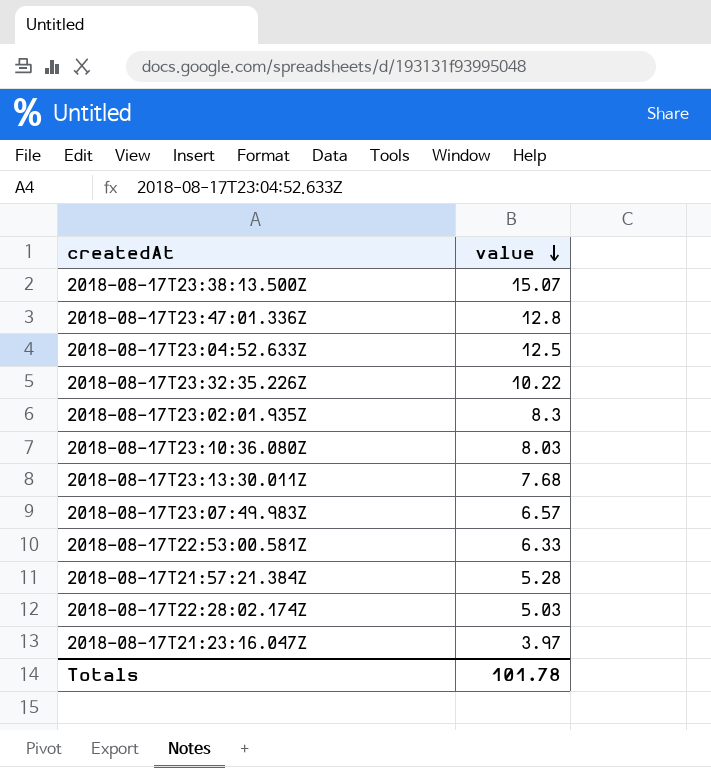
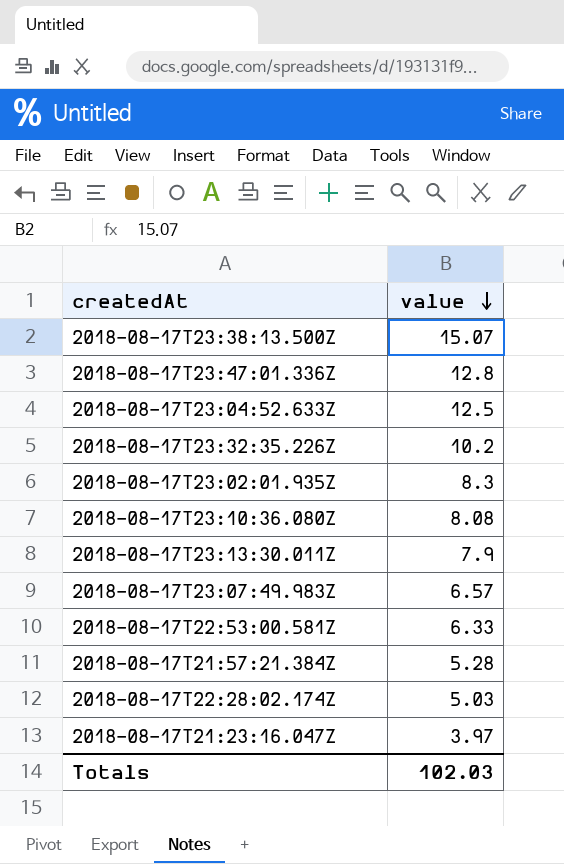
2018-08-17T23:32:35.226Z | value: 10.22 -> 10.2
2018-08-17T23:10:36.080Z | value: 8.03 -> 8.08
2018-08-17T23:13:30.011Z | value: 7.68 -> 7.9
Totals | value: 101.78 -> 102.03

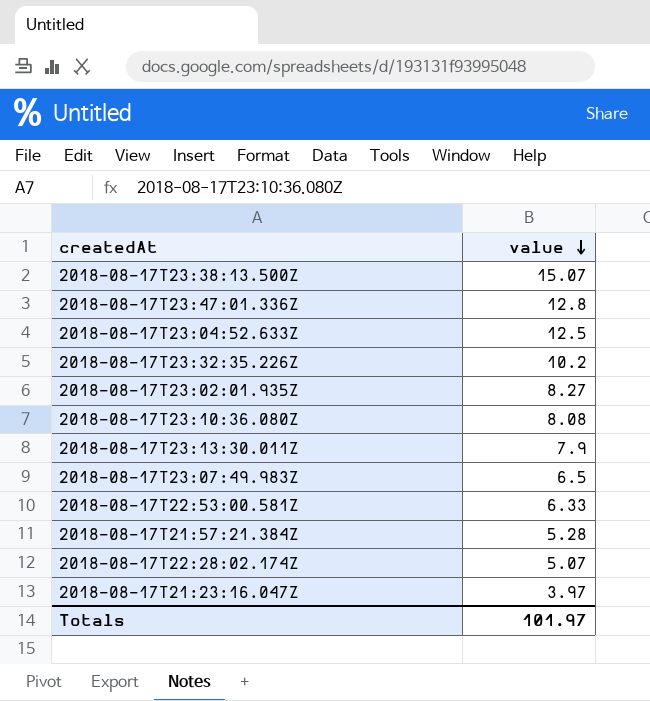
2018-08-17T23:02:01.935Z | value: 8.3 -> 8.27
2018-08-17T23:07:49.983Z | value: 6.57 -> 6.5
2018-08-17T22:28:02.174Z | value: 5.03 -> 5.07
Totals | value: 102.03 -> 101.97

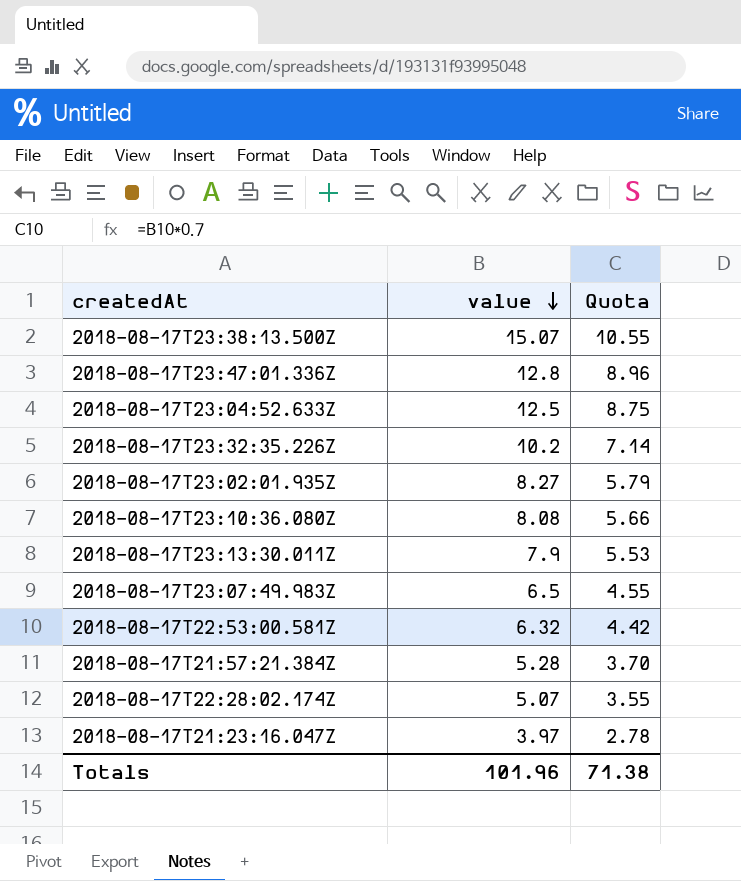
column Quota | formula: none -> [value] * 0.7
2018-08-17T22:53:00.581Z | value: 6.33 -> 6.32
Totals | value: 101.97 -> 101.96

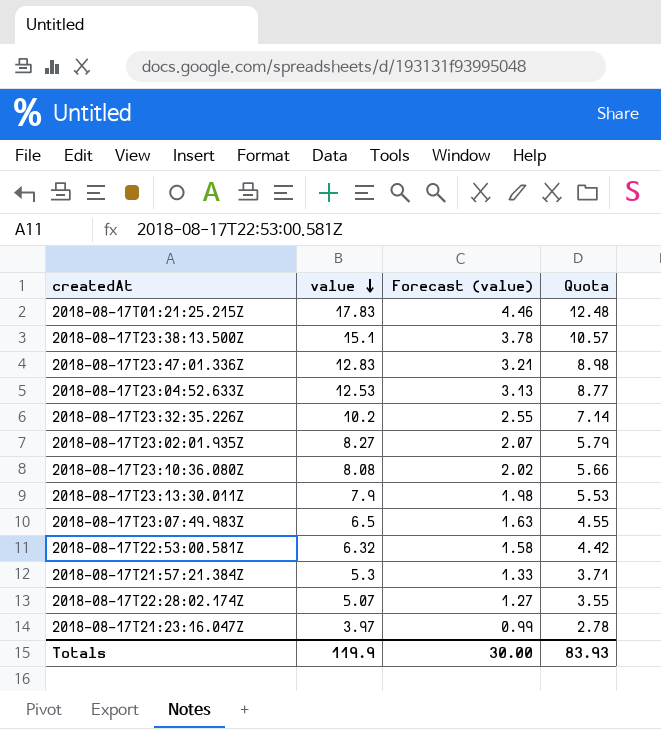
column Forecast (value) | formula: none -> [value] * 0.25
row 2018-08-17T01:21:25.215Z: none -> 17.83 | 4.46 | 12.48
2018-08-17T23:38:13.500Z | value: 15.07 -> 15.1
2018-08-17T23:38:13.500Z | Quota: 10.55 -> 10.57
2018-08-17T23:47:01.336Z | value: 12.8 -> 12.83
2018-08-17T23:47:01.336Z | Quota: 8.96 -> 8.98
2018-08-17T23:04:52.633Z | value: 12.5 -> 12.53
2018-08-17T23:04:52.633Z | Quota: 8.75 -> 8.77
2018-08-17T21:57:21.384Z | value: 5.28 -> 5.3
2018-08-17T21:57:21.384Z | Quota: 3.70 -> 3.71
Totals | value: 101.96 -> 119.9
Totals | Quota: 71.38 -> 83.93

